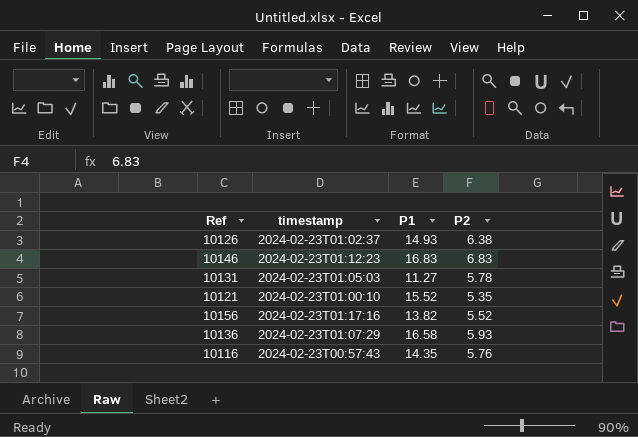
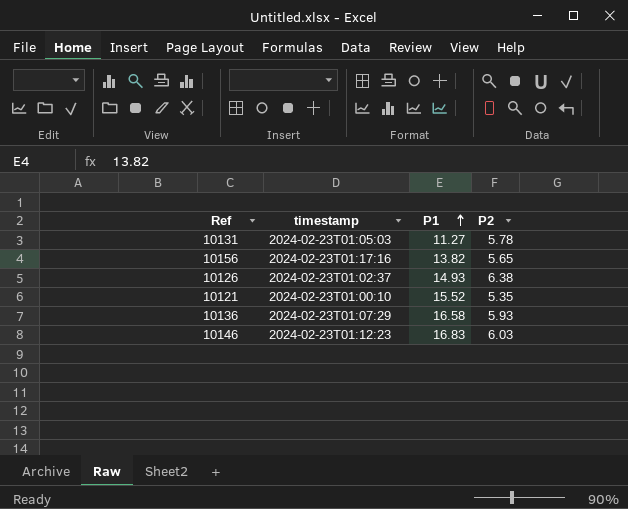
row order: none -> P1 ascending
row 10116: 2024-02-23T00:57:43 | 14.35 | 5.76 -> none
10156 | P2: 5.52 -> 5.65
10146 | P2: 6.83 -> 6.03

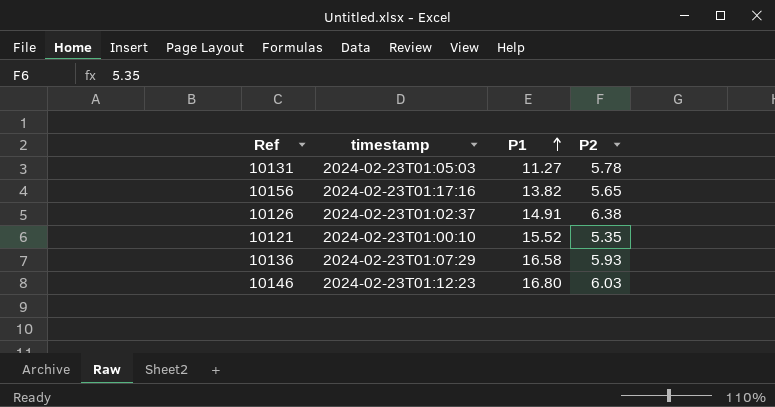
10126 | P1: 14.93 -> 14.91
10146 | P1: 16.83 -> 16.80

